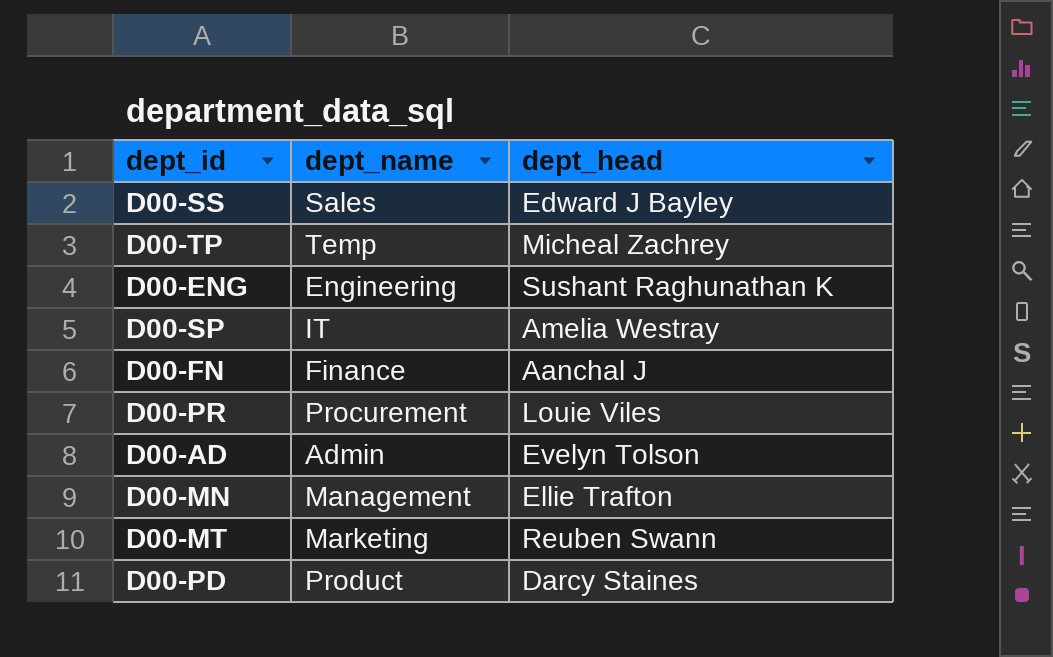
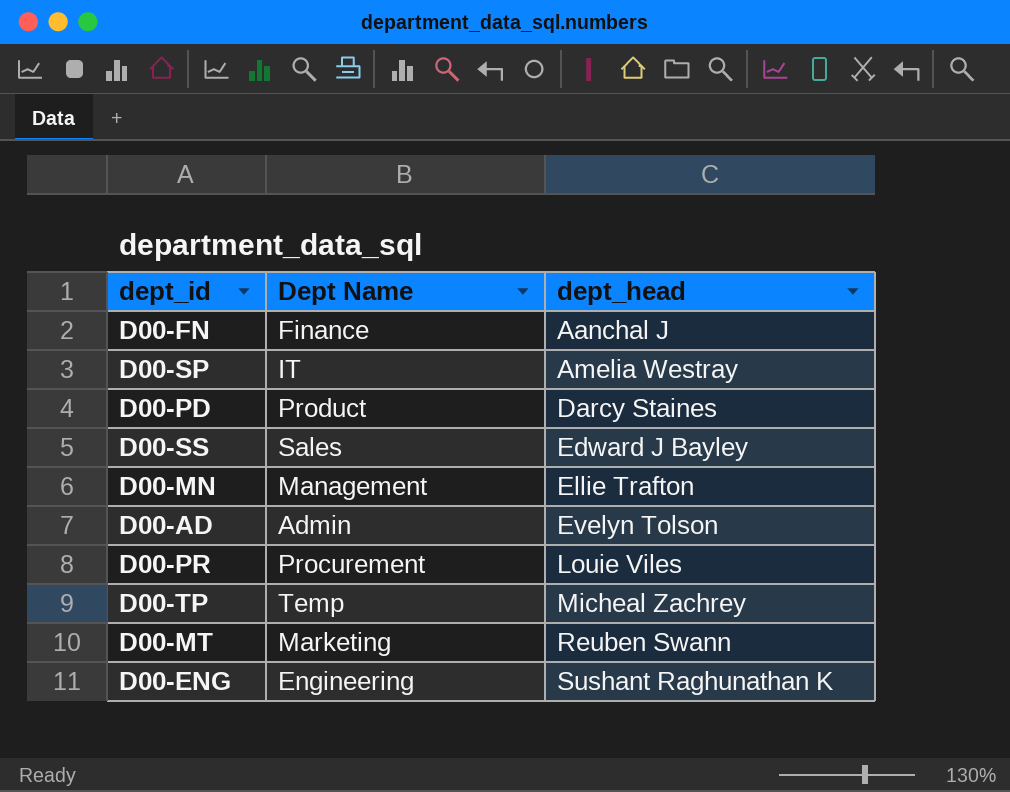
row order: none -> dept_head ascending
column name: dept_name -> Dept Name

